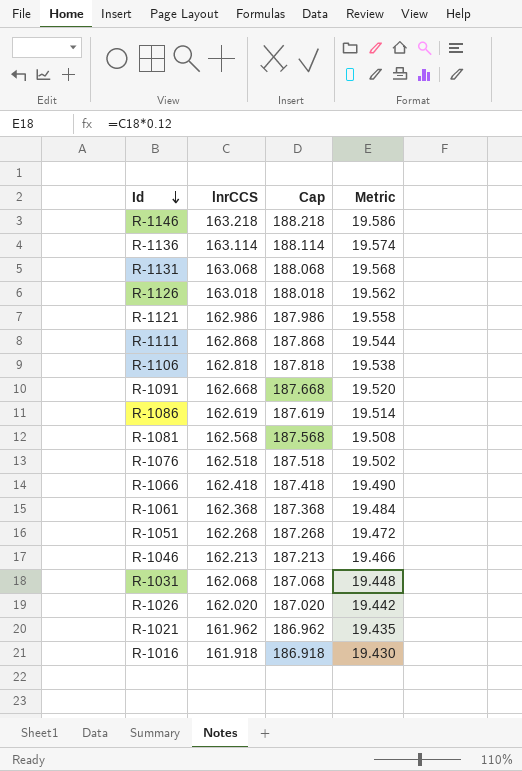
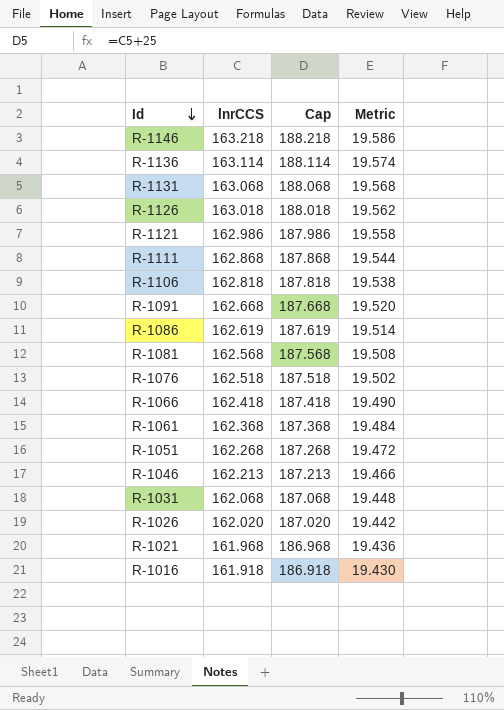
R-1021 | lnrCCS: 161.962 -> 161.968
R-1021 | Cap: 186.962 -> 186.968
R-1021 | Metric: 19.435 -> 19.436

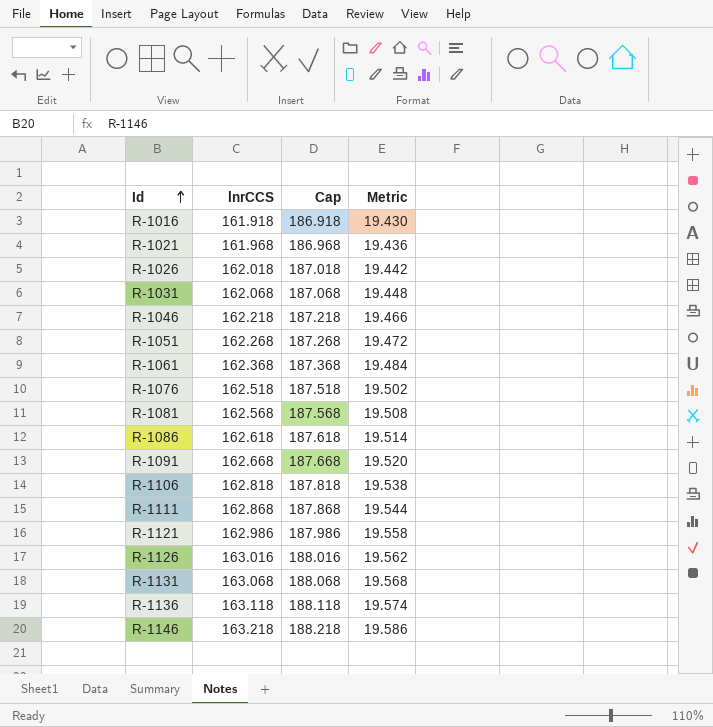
row order: Id descending -> Id ascending
row R-1066: 162.418 | 187.418 | 19.490 -> none
R-1026 | lnrCCS: 162.020 -> 162.018
R-1026 | Cap: 187.020 -> 187.018
R-1046 | lnrCCS: 162.213 -> 162.218
R-1046 | Cap: 187.213 -> 187.218
R-1086 | lnrCCS: 162.619 -> 162.618
R-1086 | Cap: 187.619 -> 187.618
R-1126 | lnrCCS: 163.018 -> 163.016
R-1126 | Cap: 188.018 -> 188.016
R-1136 | lnrCCS: 163.114 -> 163.118
R-1136 | Cap: 188.114 -> 188.118

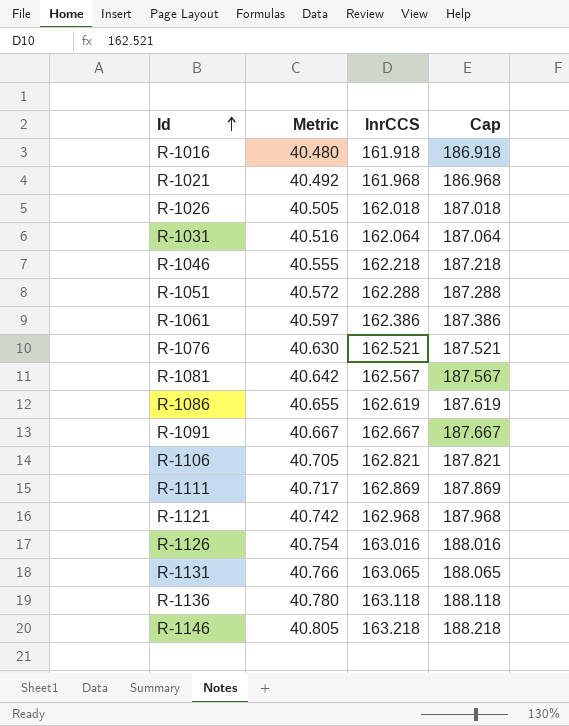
column Metric | formula: [lnrCCS] * 0.12 -> [lnrCCS] * 0.25
column Metric | position: 4 -> 2
R-1031 | lnrCCS: 162.068 -> 162.064
R-1031 | Cap: 187.068 -> 187.064
R-1051 | lnrCCS: 162.268 -> 162.288
R-1051 | Cap: 187.268 -> 187.288
R-1061 | lnrCCS: 162.368 -> 162.386
R-1061 | Cap: 187.368 -> 187.386
R-1076 | lnrCCS: 162.518 -> 162.521
R-1076 | Cap: 187.518 -> 187.521
R-1081 | lnrCCS: 162.568 -> 162.567
R-1081 | Cap: 187.568 -> 187.567
R-1086 | lnrCCS: 162.618 -> 162.619
R-1086 | Cap: 187.618 -> 187.619
R-1091 | lnrCCS: 162.668 -> 162.667
R-1091 | Cap: 187.668 -> 187.667
R-1106 | lnrCCS: 162.818 -> 162.821
R-1106 | Cap: 187.818 -> 187.821
R-1111 | lnrCCS: 162.868 -> 162.869
R-1111 | Cap: 187.868 -> 187.869
R-1121 | lnrCCS: 162.986 -> 162.968
R-1121 | Cap: 187.986 -> 187.968
R-1131 | lnrCCS: 163.068 -> 163.065
R-1131 | Cap: 188.068 -> 188.065

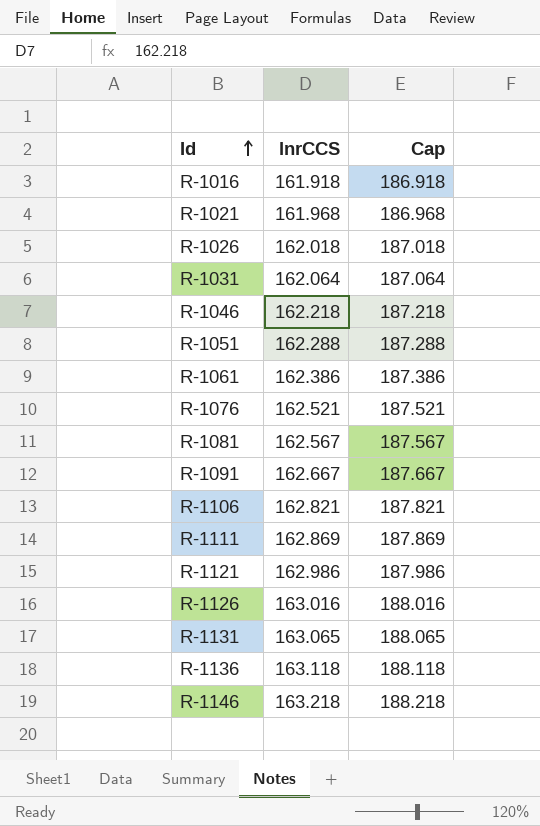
column Metric | formula: [lnrCCS] * 0.25 -> none
row R-1086: 40.655 | 162.619 | 187.619 -> none
R-1121 | lnrCCS: 162.968 -> 162.986
R-1121 | Cap: 187.968 -> 187.986

